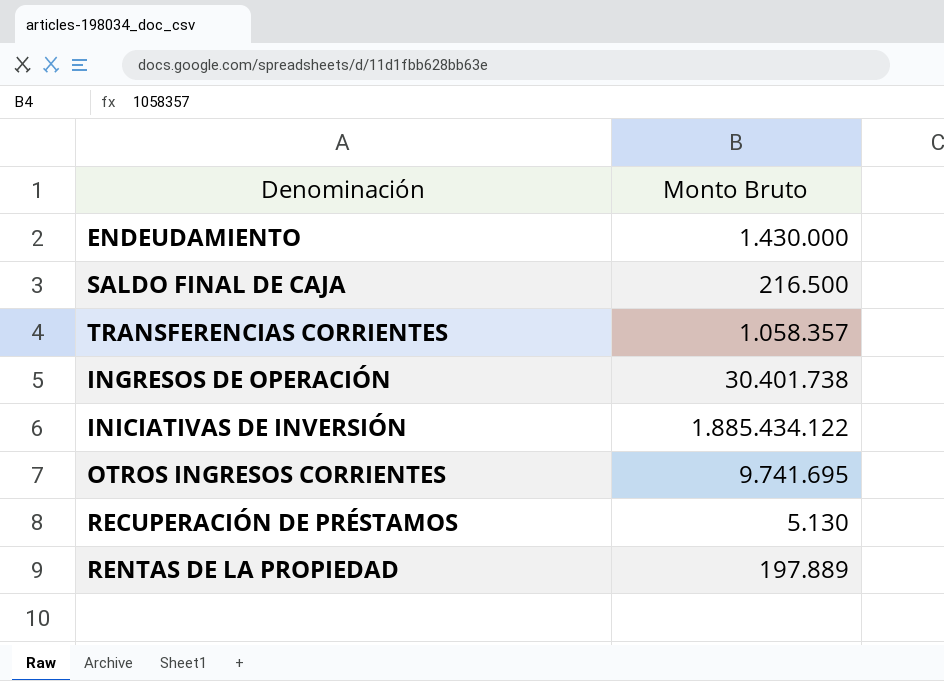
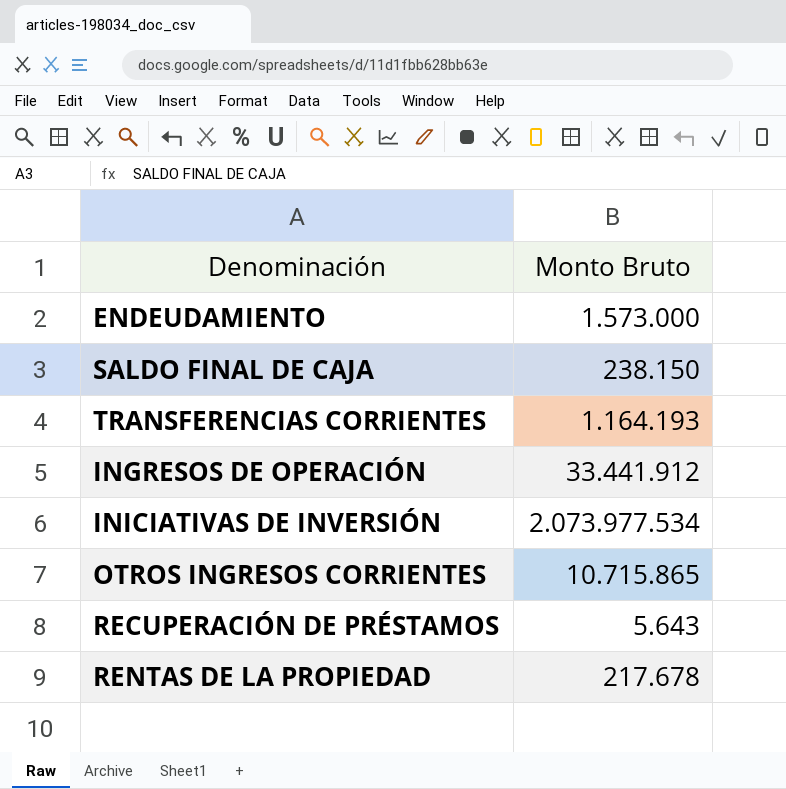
ENDEUDAMIENTO | Monto Bruto: 1.430.000 -> 1.573.000
SALDO FINAL DE CAJA | Monto Bruto: 216.500 -> 238.150
TRANSFERENCIAS CORRIENTES | Monto Bruto: 1.058.357 -> 1.164.193
INGRESOS DE OPERACIÓN | Monto Bruto: 30.401.738 -> 33.441.912
INICIATIVAS DE INVERSIÓN | Monto Bruto: 1.885.434.122 -> 2.073.977.534
OTROS INGRESOS CORRIENTES | Monto Bruto: 9.741.695 -> 10.715.865
RECUPERACIÓN DE PRÉSTAMOS | Monto Bruto: 5.130 -> 5.643
RENTAS DE LA PROPIEDAD | Monto Bruto: 197.889 -> 217.678

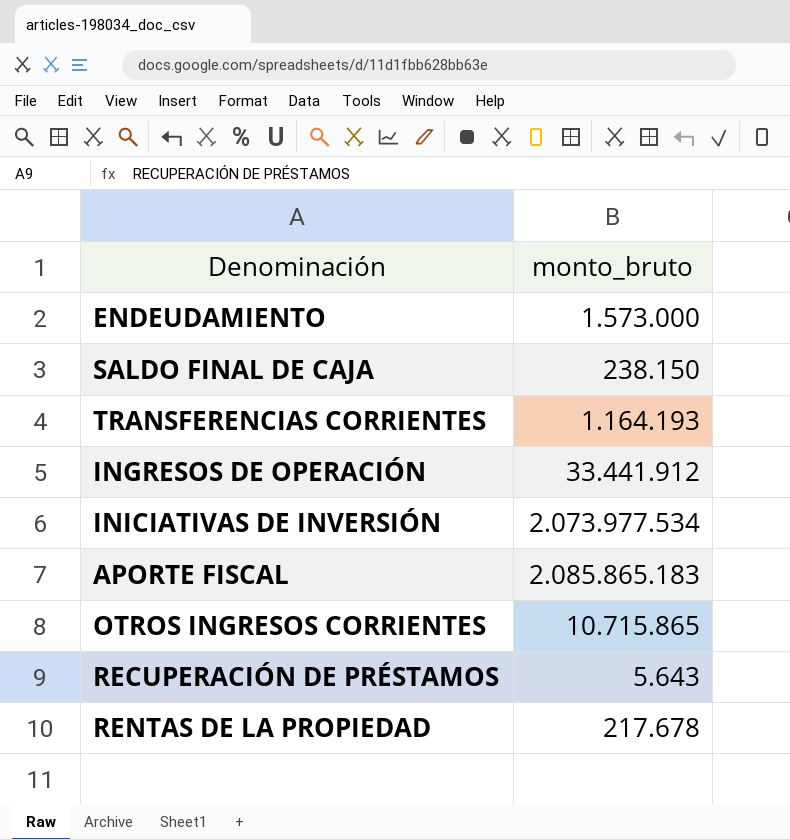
column name: Monto Bruto -> monto_bruto
row APORTE FISCAL: none -> 2.085.865.183

